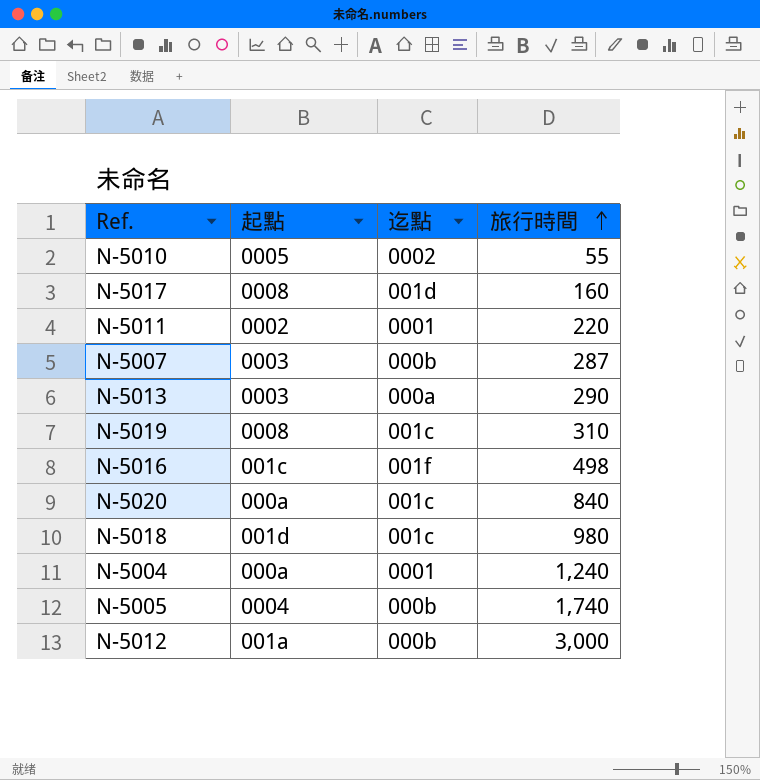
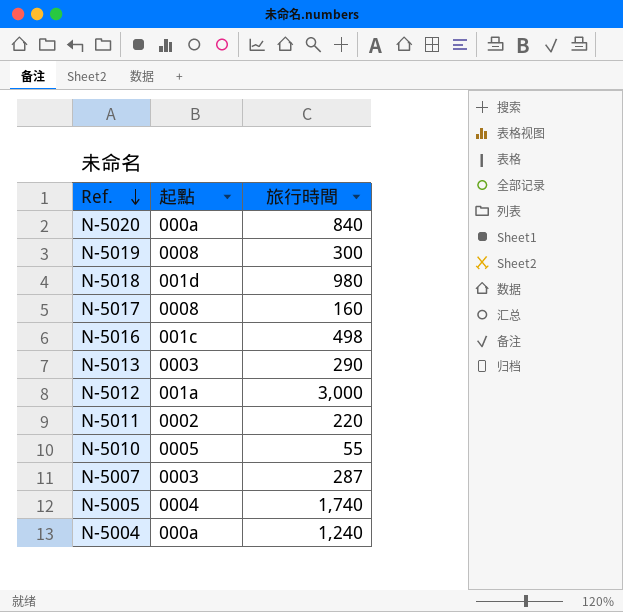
row order: 旅行時間 ascending -> Ref. descending
column 迄點 | position: 3 -> none
N-5019 | 旅行時間: 310 -> 300

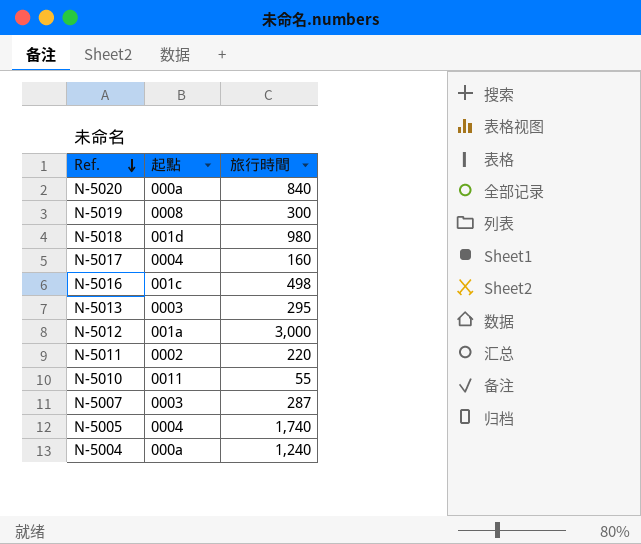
N-5017 | 起點: 0008 -> 0004
N-5013 | 旅行時間: 290 -> 295
N-5010 | 起點: 0005 -> 0011

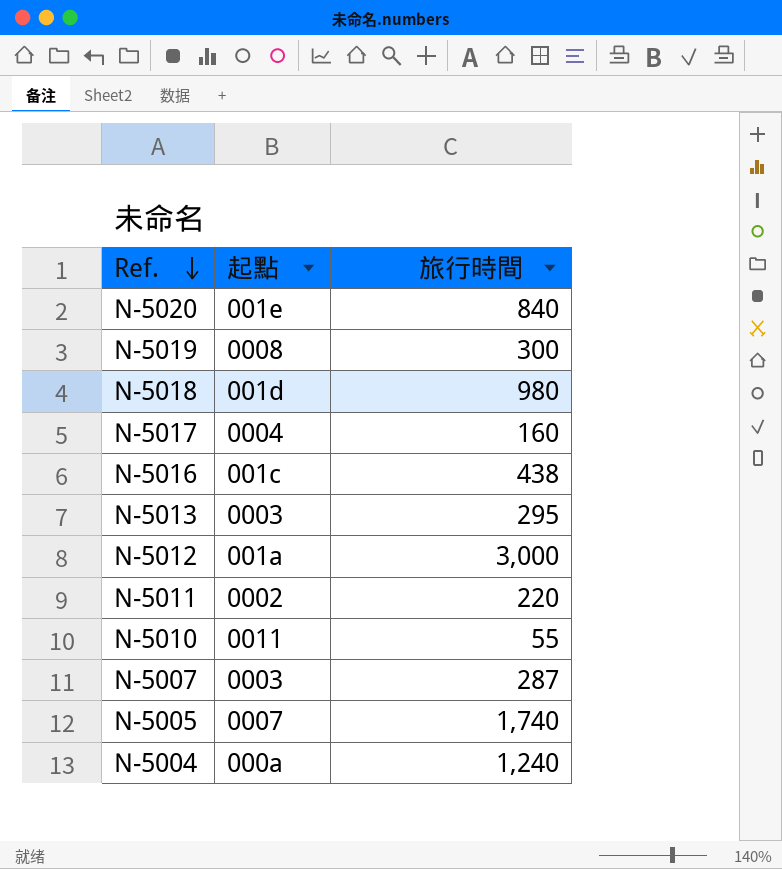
N-5020 | 起點: 000a -> 001e
N-5016 | 旅行時間: 498 -> 438
N-5005 | 起點: 0004 -> 0007

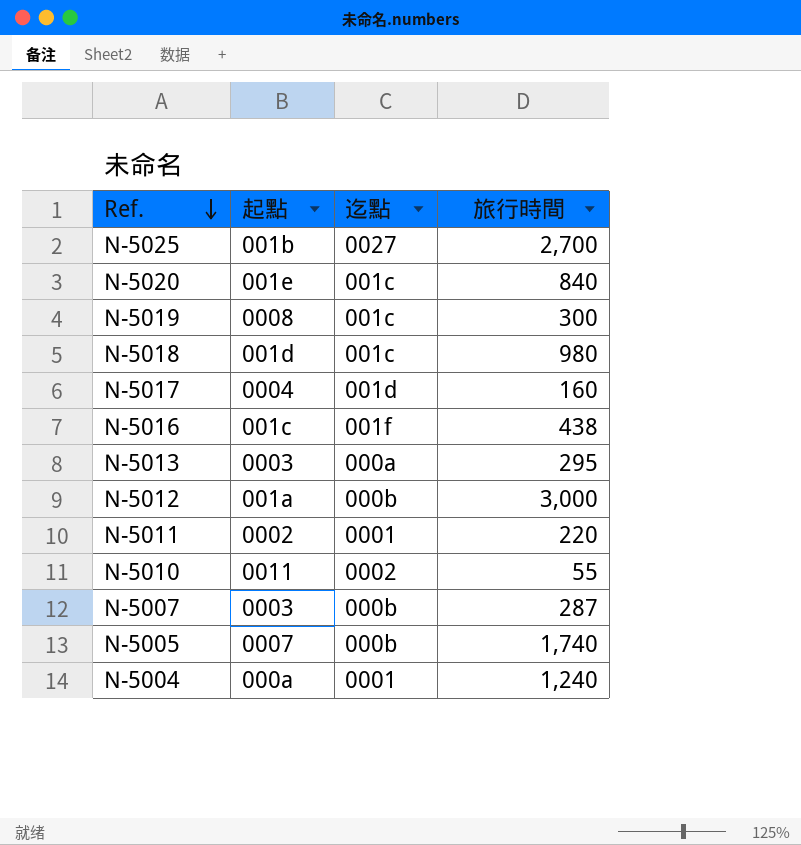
column 迄點 | position: none -> 3
row N-5025: none -> 001b | 0027 | 2,700

